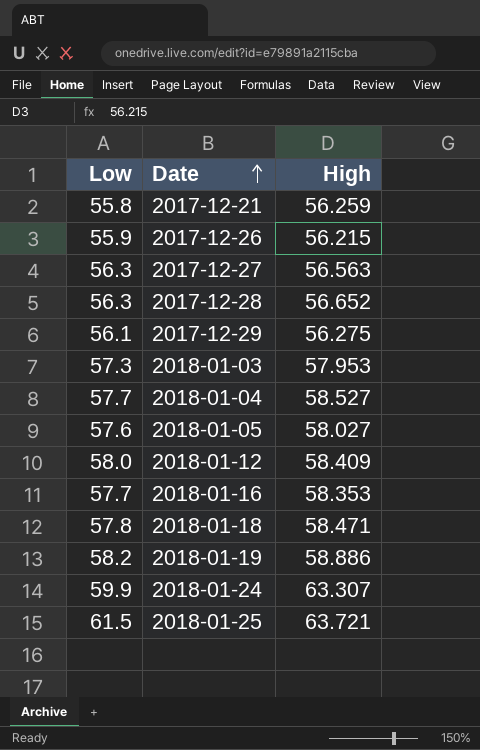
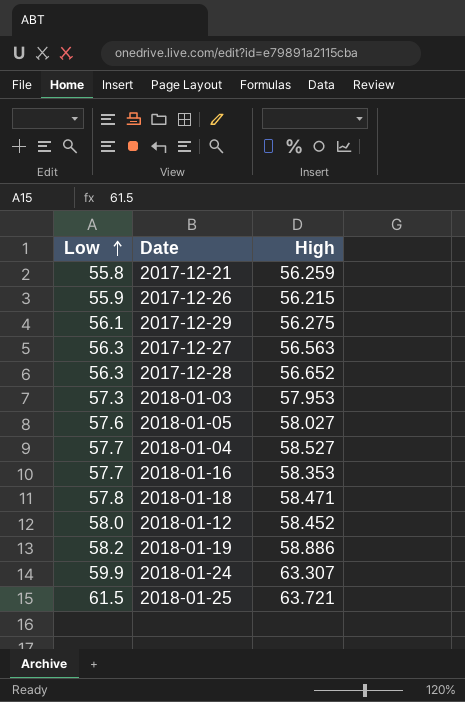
row order: Date ascending -> Low ascending
2018-01-12 | High: 58.409 -> 58.452

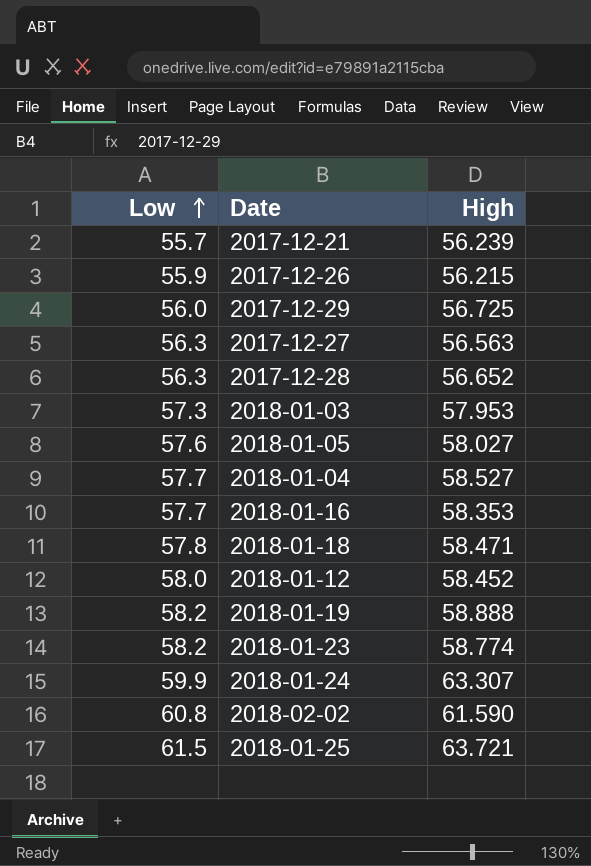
2017-12-21 | Low: 55.8 -> 55.7
2017-12-21 | High: 56.259 -> 56.239
2017-12-29 | Low: 56.1 -> 56.0
2017-12-29 | High: 56.275 -> 56.725
2018-01-19 | High: 58.886 -> 58.888
row 2018-01-23: none -> 58.2 | 58.774
row 2018-02-02: none -> 60.8 | 61.590

